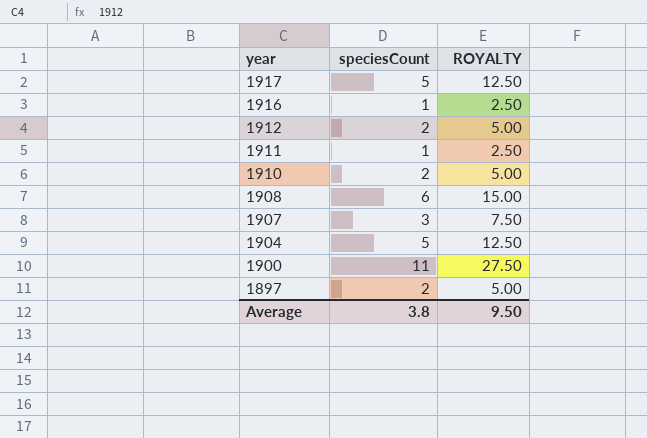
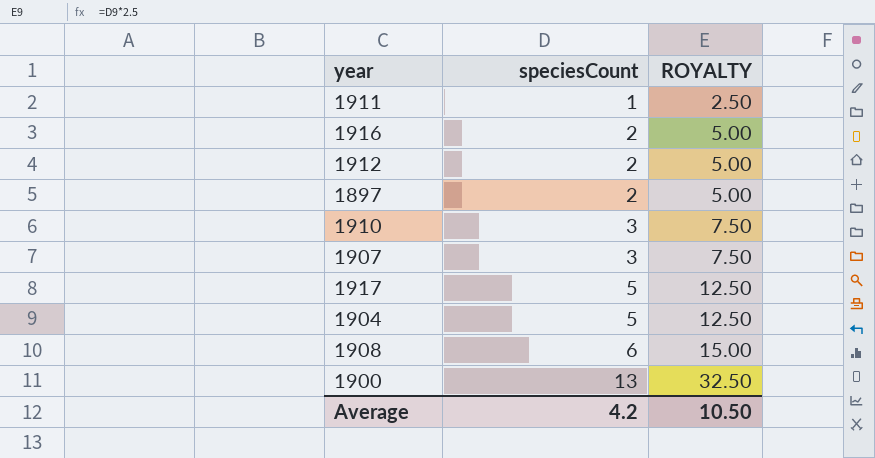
row order: year descending -> speciesCount ascending
1916 | speciesCount: 1 -> 2
1916 | ROYALTY: 2.50 -> 5.00
1910 | speciesCount: 2 -> 3
1910 | ROYALTY: 5.00 -> 7.50
1900 | speciesCount: 11 -> 13
1900 | ROYALTY: 27.50 -> 32.50
Average | speciesCount: 3.8 -> 4.2
Average | ROYALTY: 9.50 -> 10.50

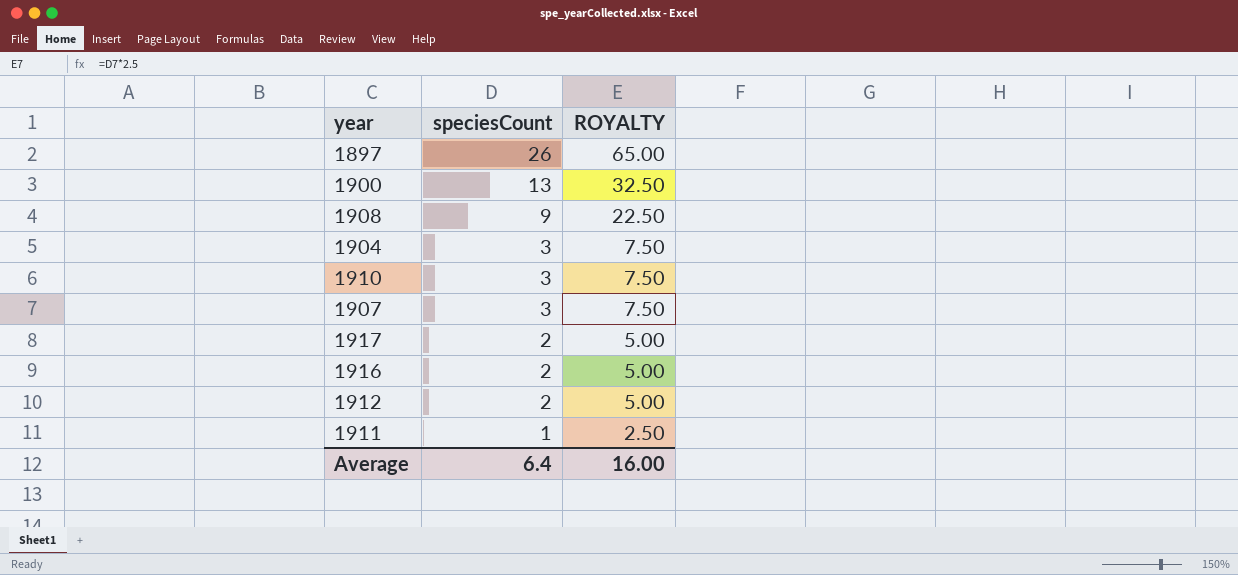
row order: speciesCount ascending -> speciesCount descending
1897 | speciesCount: 2 -> 26
1897 | ROYALTY: 5.00 -> 65.00
1908 | speciesCount: 6 -> 9
1908 | ROYALTY: 15.00 -> 22.50
1904 | speciesCount: 5 -> 3
1904 | ROYALTY: 12.50 -> 7.50
1917 | speciesCount: 5 -> 2
1917 | ROYALTY: 12.50 -> 5.00
Average | speciesCount: 4.2 -> 6.4
Average | ROYALTY: 10.50 -> 16.00

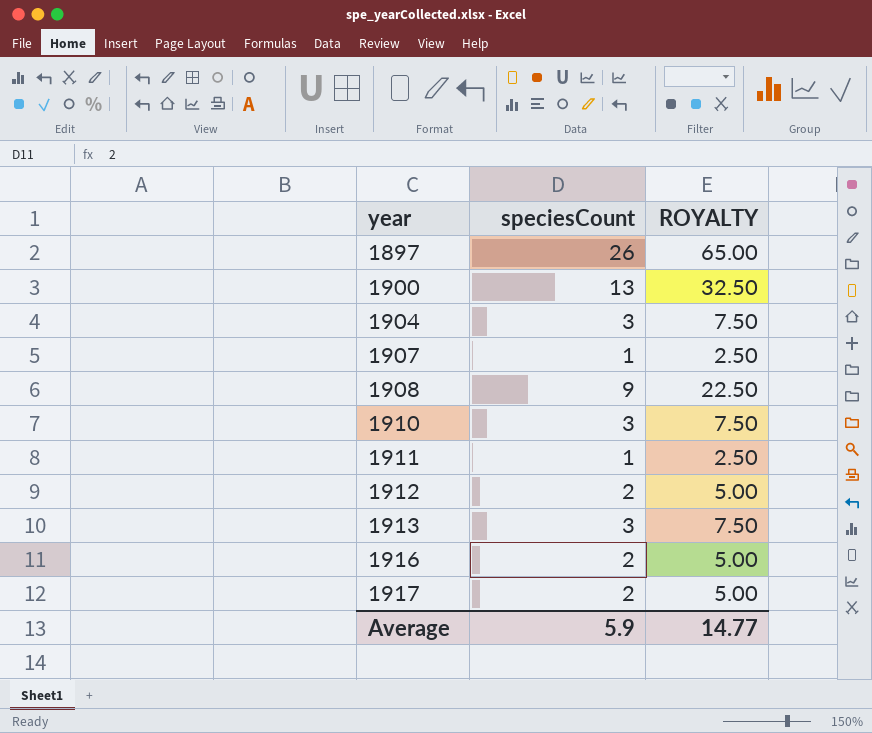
row order: speciesCount descending -> year ascending
1907 | speciesCount: 3 -> 1
1907 | ROYALTY: 7.50 -> 2.50
row 1913: none -> 3 | 7.50
Average | speciesCount: 6.4 -> 5.9
Average | ROYALTY: 16.00 -> 14.77

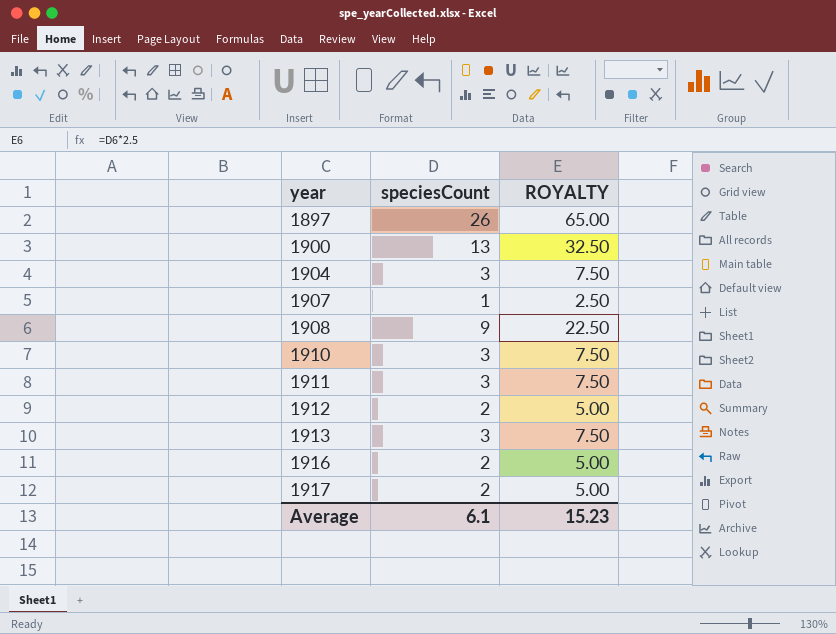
1911 | speciesCount: 1 -> 3
1911 | ROYALTY: 2.50 -> 7.50
Average | speciesCount: 5.9 -> 6.1
Average | ROYALTY: 14.77 -> 15.23

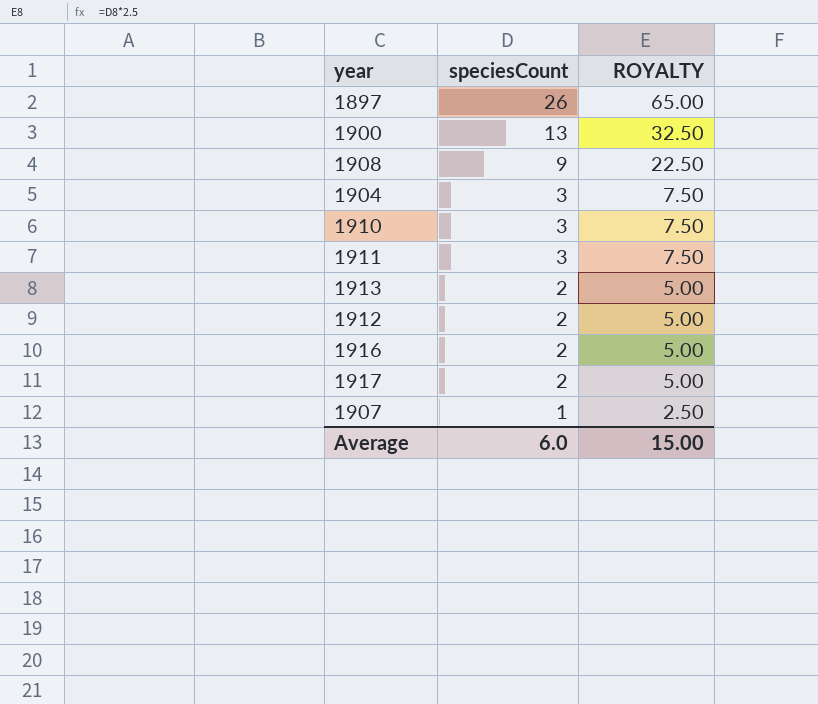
row order: year ascending -> speciesCount descending
1913 | speciesCount: 3 -> 2
1913 | ROYALTY: 7.50 -> 5.00
Average | speciesCount: 6.1 -> 6.0
Average | ROYALTY: 15.23 -> 15.00

